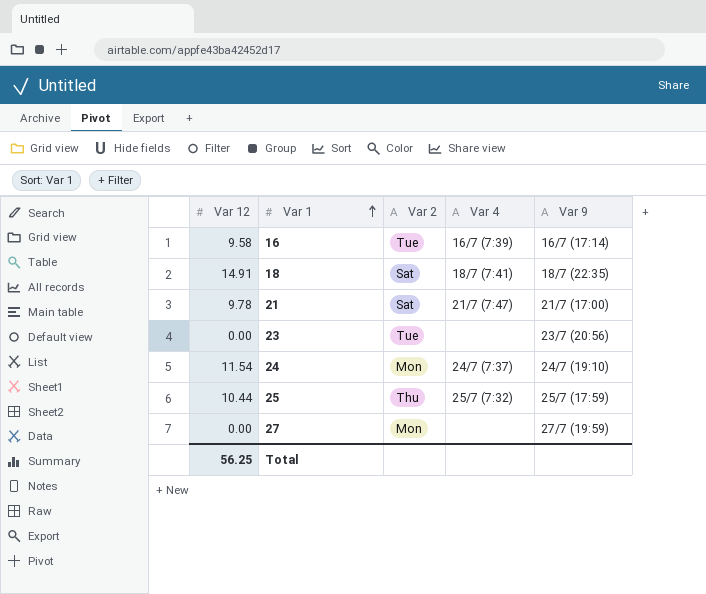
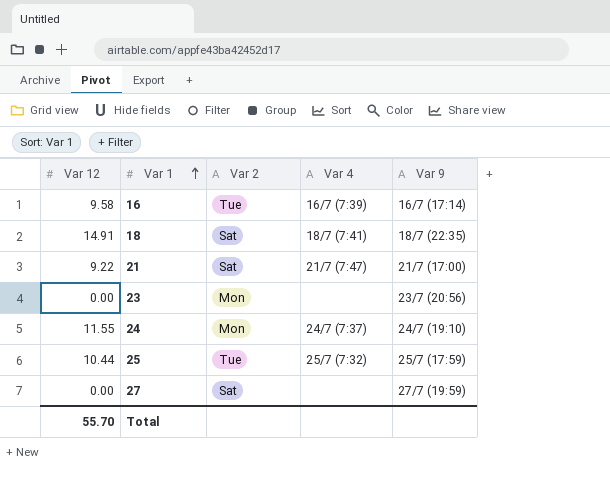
21 | Var 12: 9.78 -> 9.22
23 | Var 2: Tue -> Mon
24 | Var 12: 11.54 -> 11.55
25 | Var 2: Thu -> Tue
27 | Var 2: Mon -> Sat
Total | Var 12: 56.25 -> 55.70

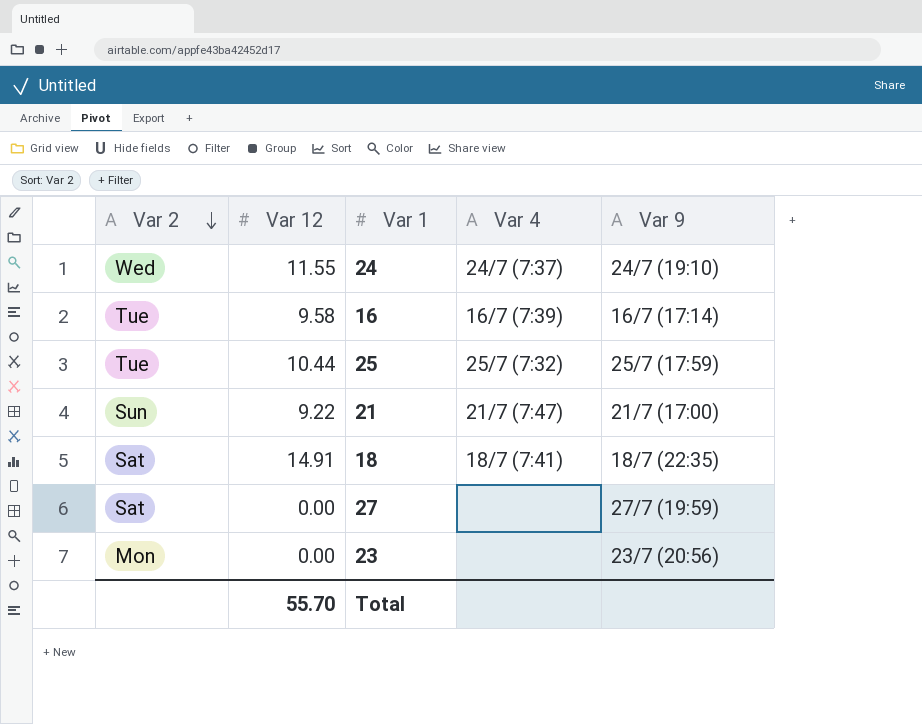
row order: Var 1 ascending -> Var 2 descending
column Var 2 | position: 3 -> 1
24 | Var 2: Mon -> Wed
21 | Var 2: Sat -> Sun

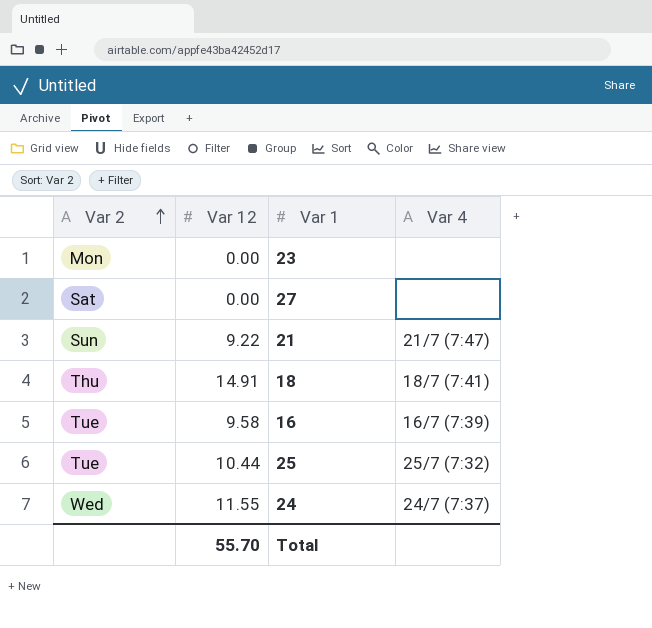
row order: Var 2 descending -> Var 2 ascending
column Var 9 | position: 5 -> none
18 | Var 2: Sat -> Thu

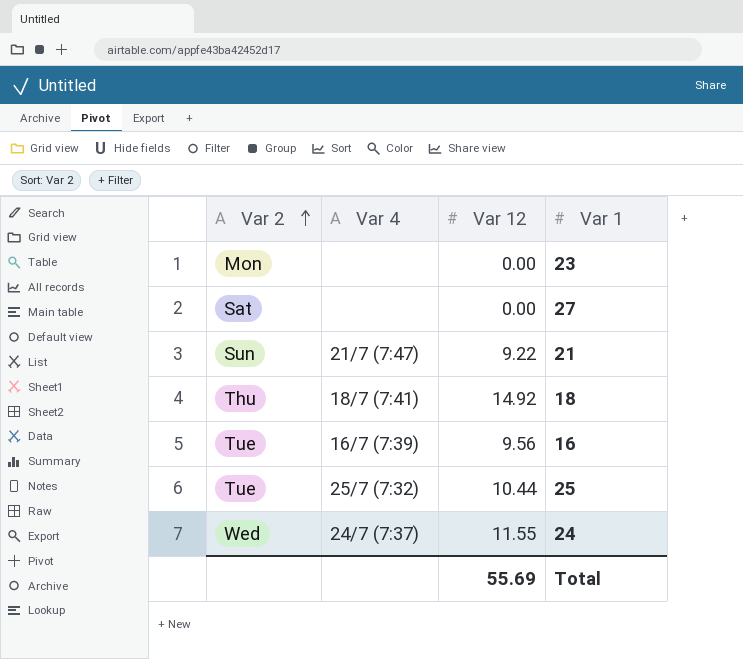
column Var 4 | position: 4 -> 2
18 | Var 12: 14.91 -> 14.92
16 | Var 12: 9.58 -> 9.56
Total | Var 12: 55.70 -> 55.69

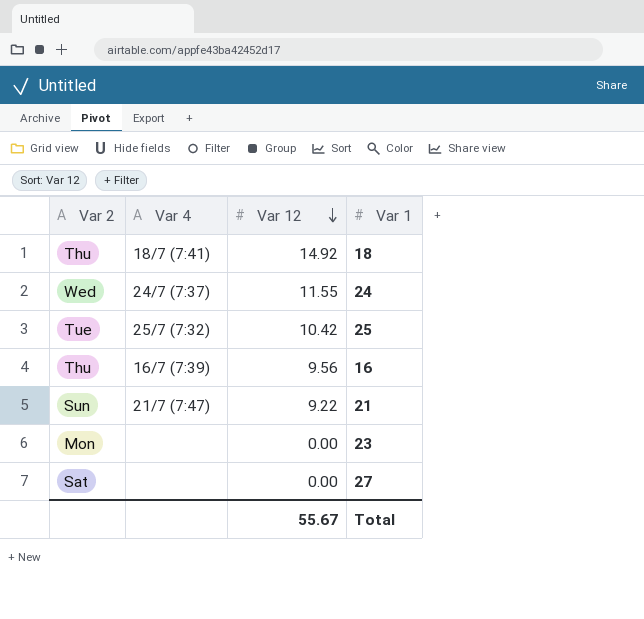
row order: Var 2 ascending -> Var 12 descending
25 | Var 12: 10.44 -> 10.42
16 | Var 2: Tue -> Thu
Total | Var 12: 55.69 -> 55.67

